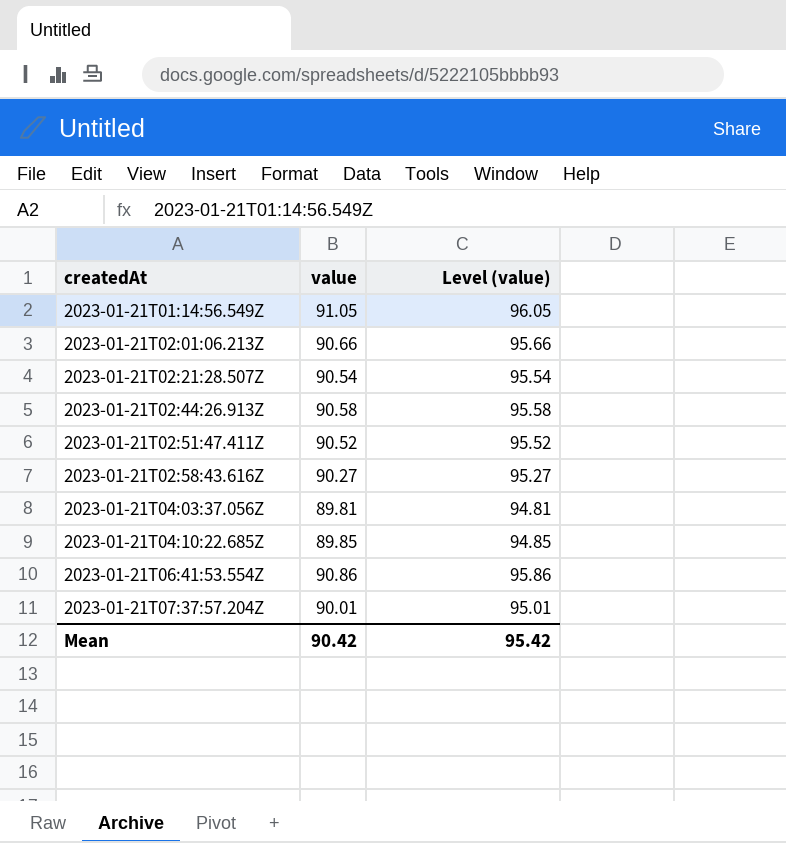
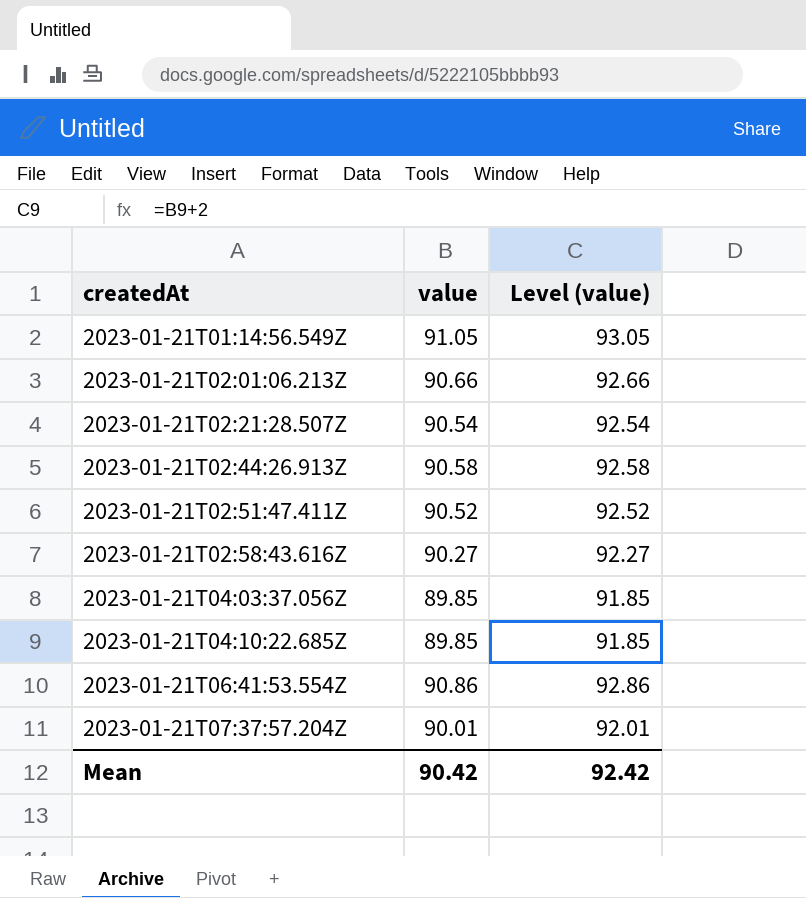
column Level (value) | formula: [value] + 5 -> [value] + 2
2023-01-21T04:03:37.056Z | value: 89.81 -> 89.85
Mean | Level (value): 95.42 -> 92.42

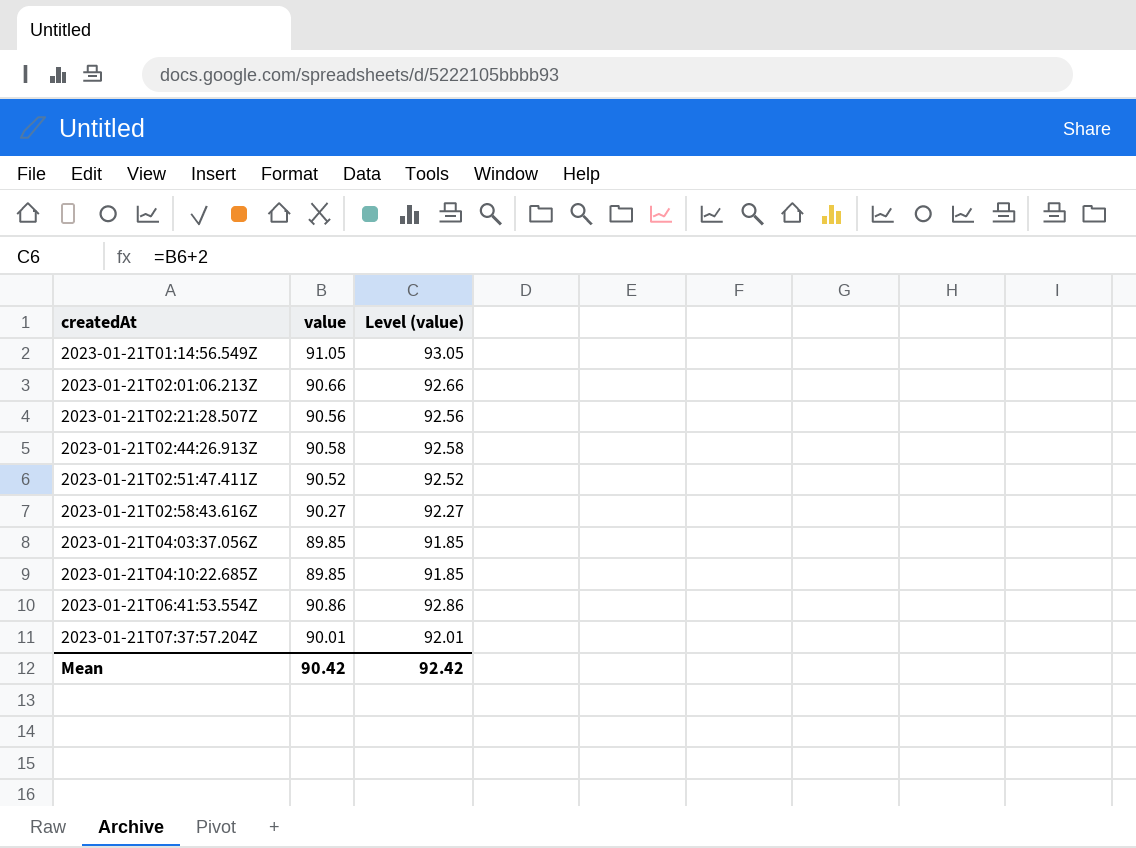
2023-01-21T02:21:28.507Z | value: 90.54 -> 90.56
2023-01-21T02:21:28.507Z | Level (value): 92.54 -> 92.56

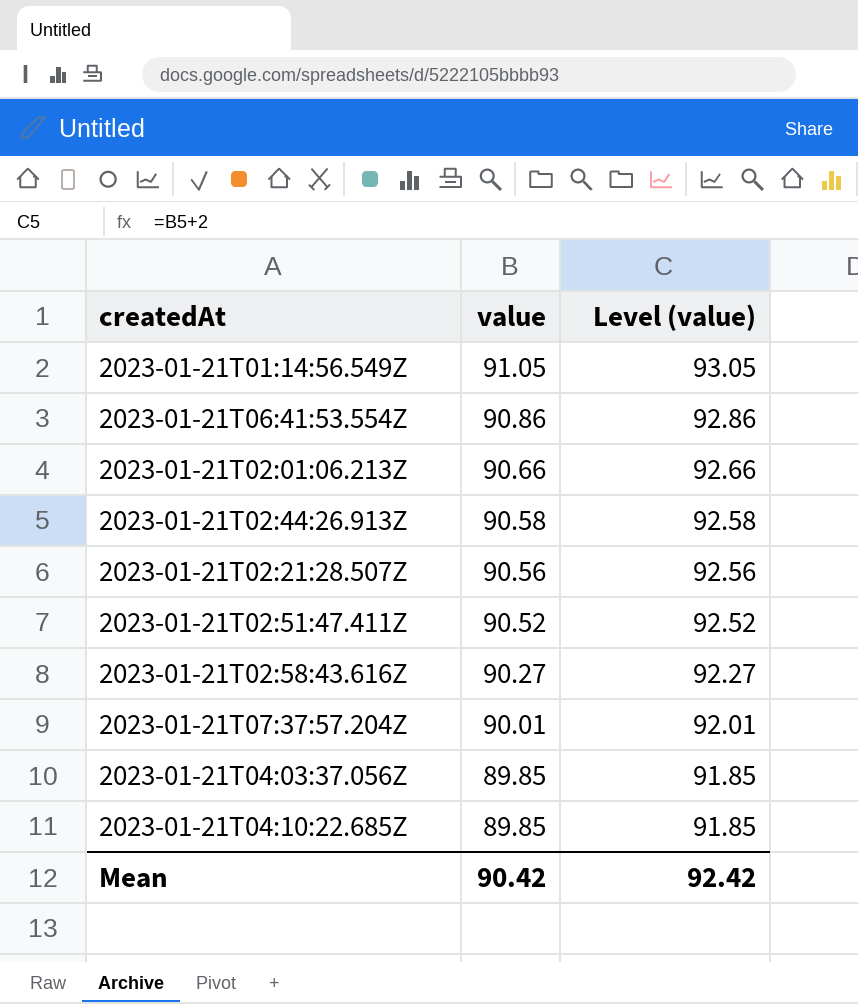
row order: createdAt ascending -> value descending

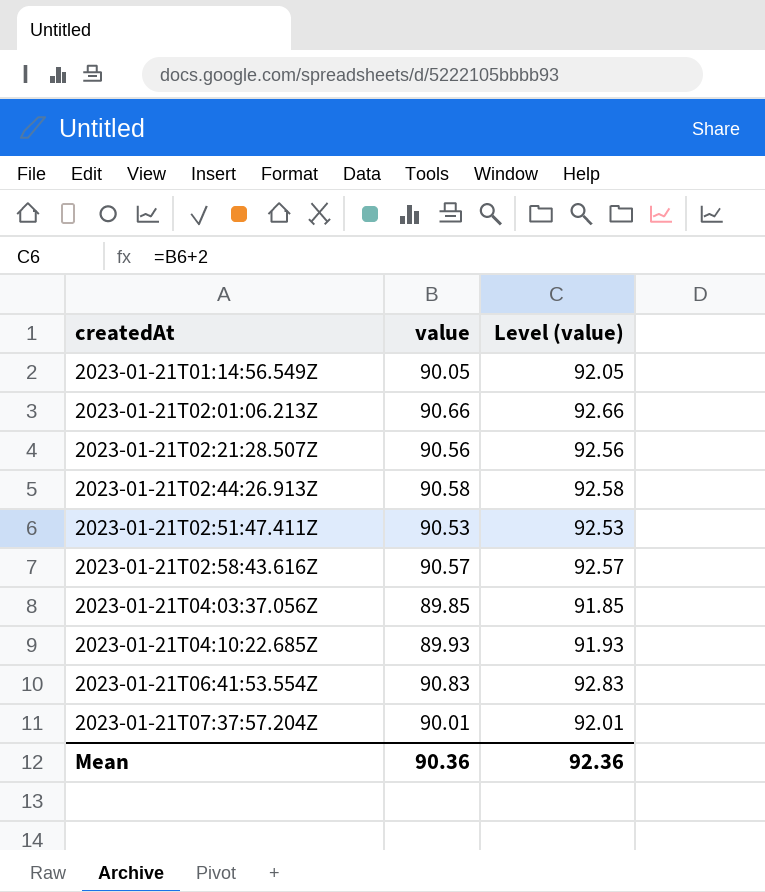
row order: value descending -> createdAt ascending
2023-01-21T01:14:56.549Z | value: 91.05 -> 90.05
2023-01-21T01:14:56.549Z | Level (value): 93.05 -> 92.05
2023-01-21T02:51:47.411Z | value: 90.52 -> 90.53
2023-01-21T02:51:47.411Z | Level (value): 92.52 -> 92.53
2023-01-21T02:58:43.616Z | value: 90.27 -> 90.57
2023-01-21T02:58:43.616Z | Level (value): 92.27 -> 92.57
2023-01-21T04:10:22.685Z | value: 89.85 -> 89.93
2023-01-21T04:10:22.685Z | Level (value): 91.85 -> 91.93
2023-01-21T06:41:53.554Z | value: 90.86 -> 90.83
2023-01-21T06:41:53.554Z | Level (value): 92.86 -> 92.83
Mean | value: 90.42 -> 90.36
Mean | Level (value): 92.42 -> 92.36

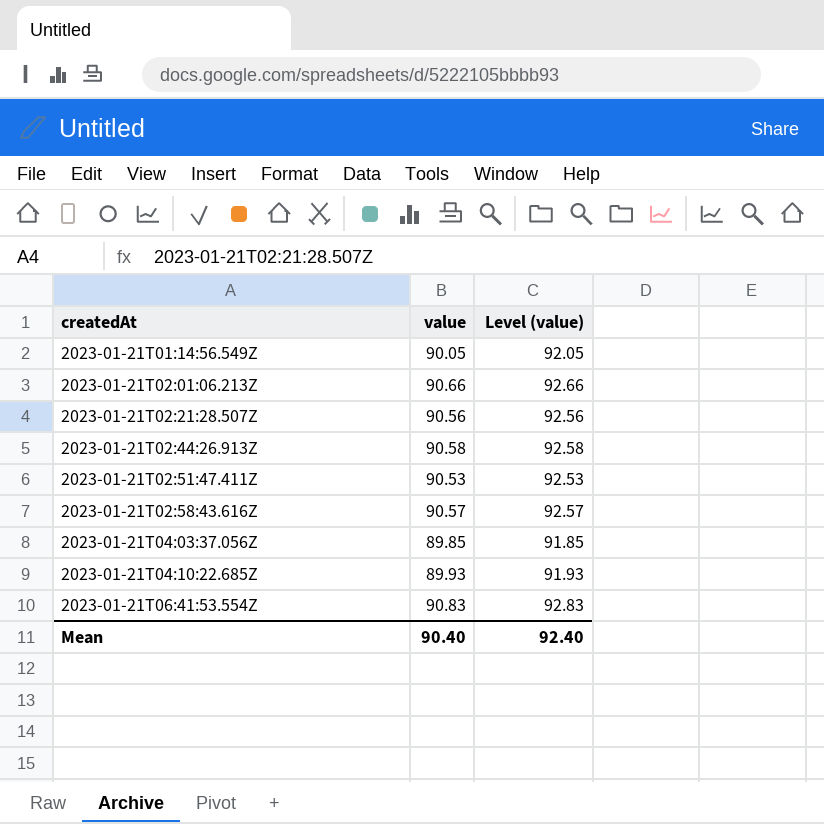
row 2023-01-21T07:37:57.204Z: 90.01 | 92.01 -> none
Mean | value: 90.36 -> 90.40
Mean | Level (value): 92.36 -> 92.40

